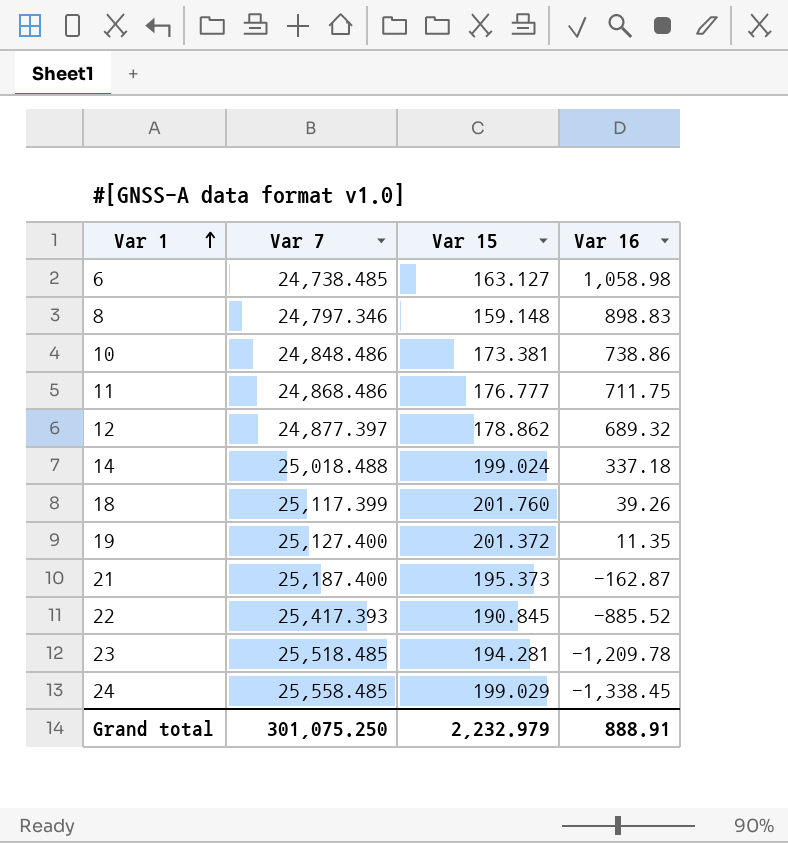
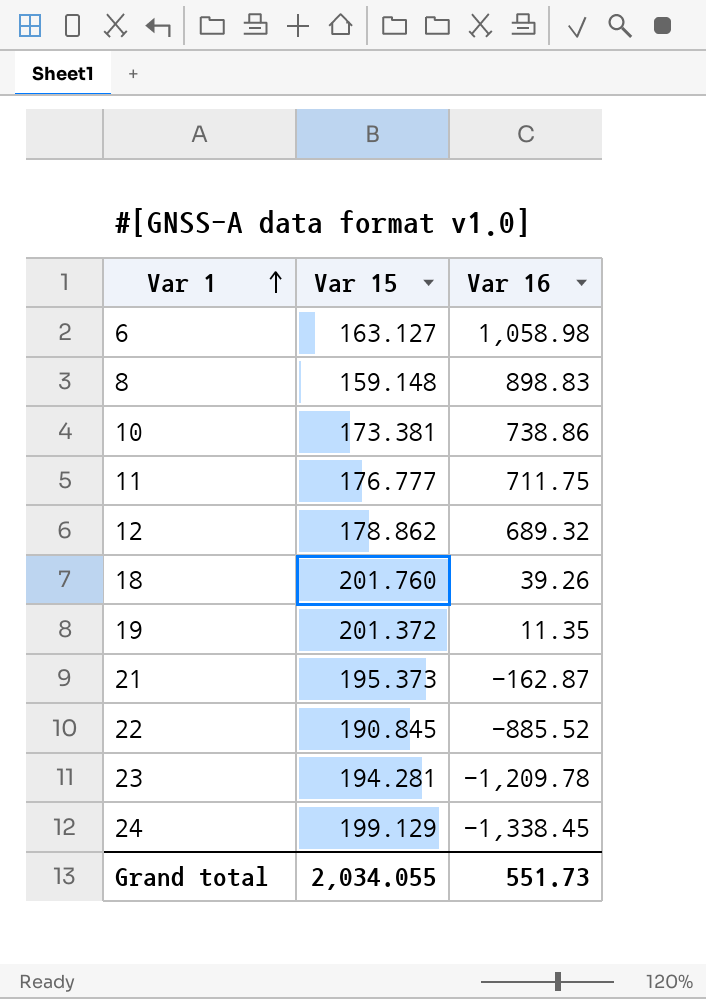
column Var 7 | position: 2 -> none
row 14: 25,018.488 | 199.024 | 337.18 -> none
24 | Var 15: 199.029 -> 199.129
Grand total | Var 15: 2,232.979 -> 2,034.055
Grand total | Var 16: 888.91 -> 551.73

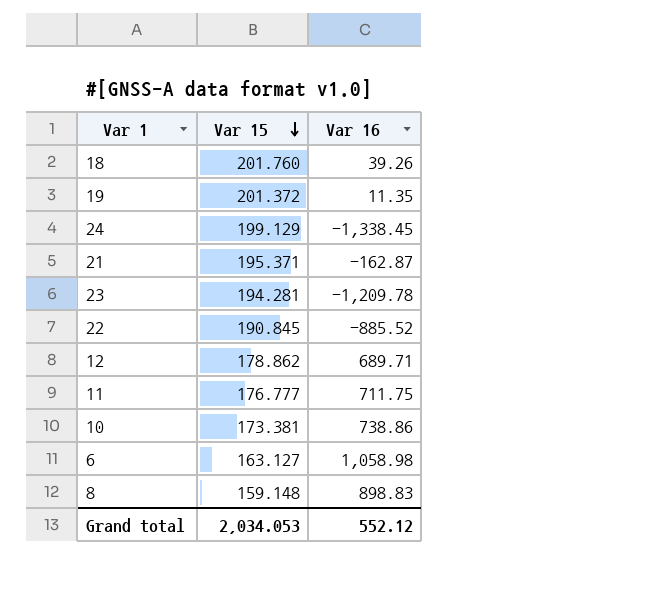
row order: Var 1 ascending -> Var 15 descending
21 | Var 15: 195.373 -> 195.371
12 | Var 16: 689.32 -> 689.71
Grand total | Var 15: 2,034.055 -> 2,034.053
Grand total | Var 16: 551.73 -> 552.12

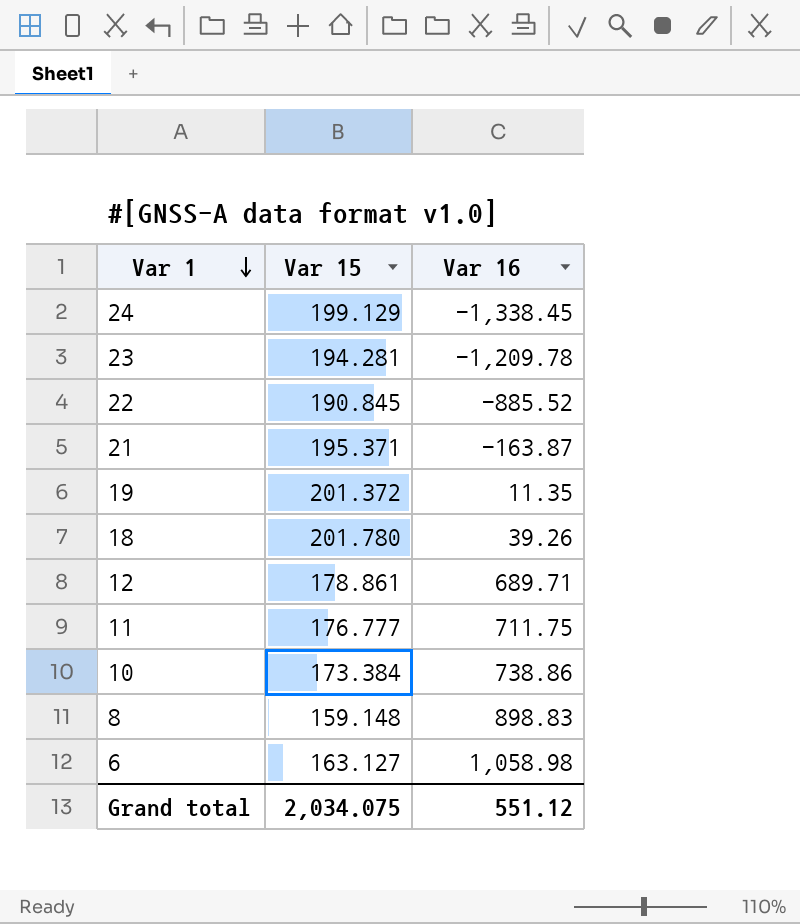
row order: Var 15 descending -> Var 1 descending
21 | Var 16: -162.87 -> -163.87
18 | Var 15: 201.760 -> 201.780
12 | Var 15: 178.862 -> 178.861
10 | Var 15: 173.381 -> 173.384
Grand total | Var 15: 2,034.053 -> 2,034.075
Grand total | Var 16: 552.12 -> 551.12

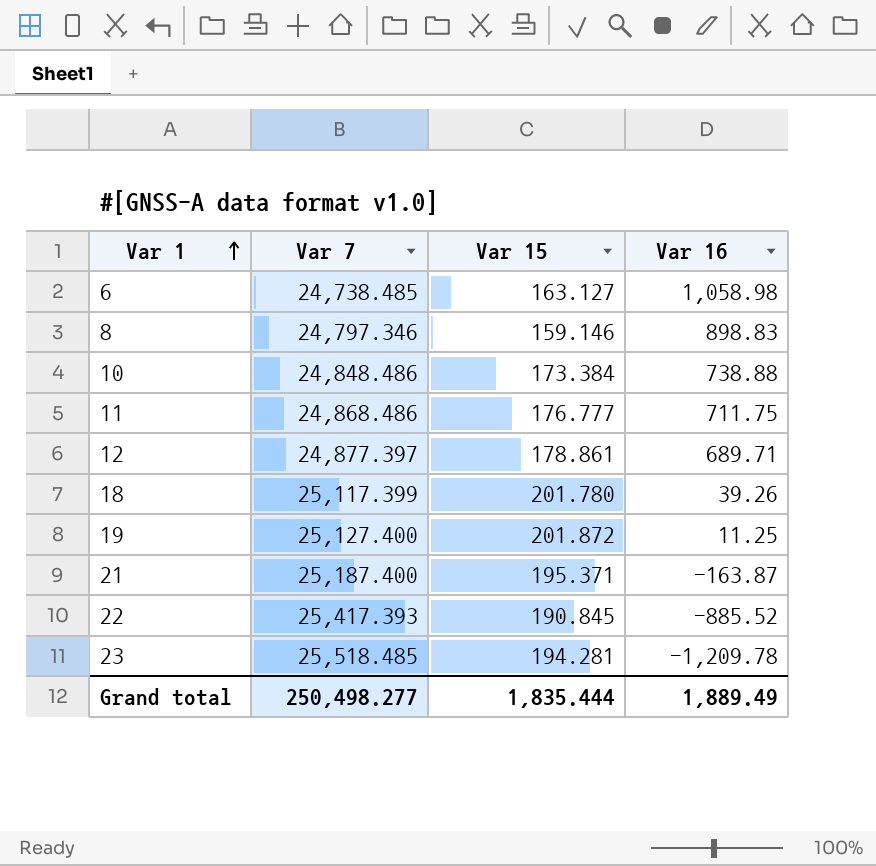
row order: Var 1 descending -> Var 1 ascending
column Var 7 | position: none -> 2
row 24: 199.129 | -1,338.45 -> none
8 | Var 15: 159.148 -> 159.146
10 | Var 16: 738.86 -> 738.88
19 | Var 15: 201.372 -> 201.872
19 | Var 16: 11.35 -> 11.25
Grand total | Var 15: 2,034.075 -> 1,835.444
Grand total | Var 16: 551.12 -> 1,889.49

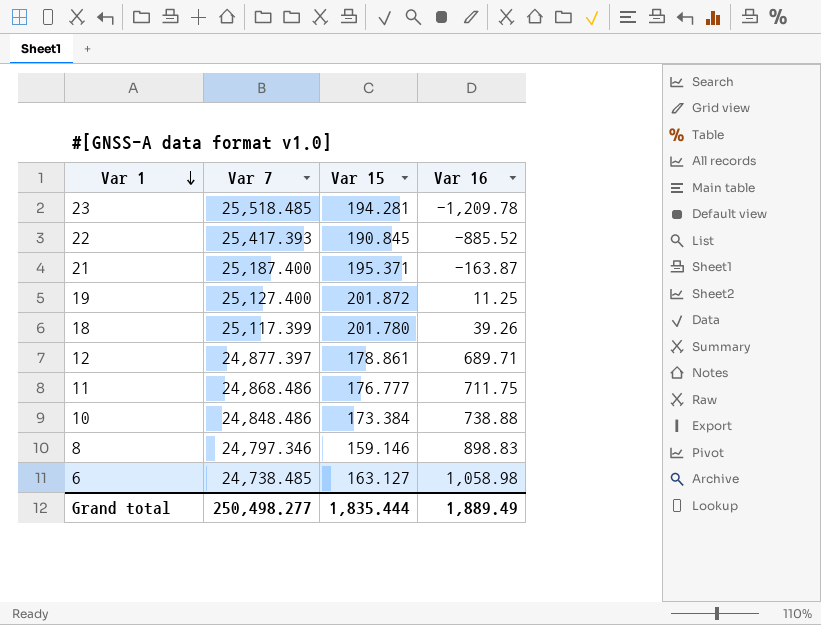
row order: Var 1 ascending -> Var 1 descending

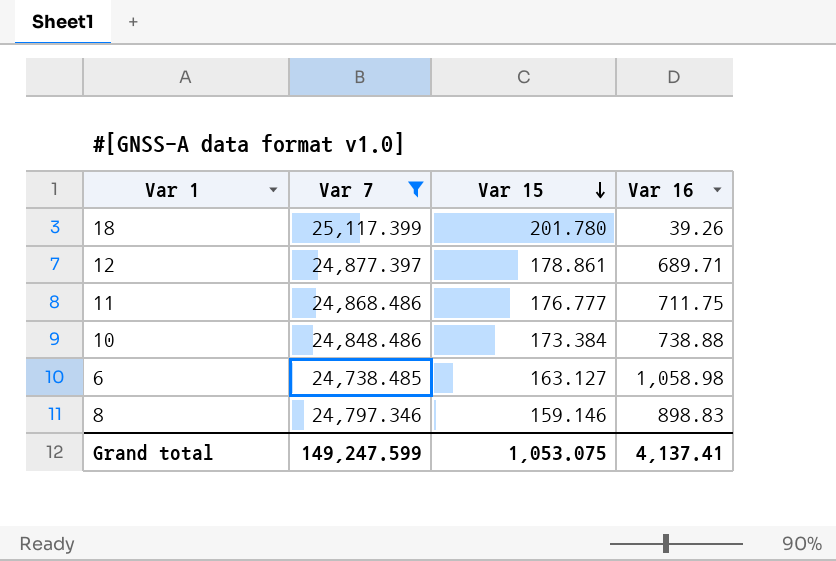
filter: none -> Var 7 <= 25,117.399
row order: Var 1 descending -> Var 15 descending
Grand total | Var 7: 250,498.277 -> 149,247.599
Grand total | Var 15: 1,835.444 -> 1,053.075
Grand total | Var 16: 1,889.49 -> 4,137.41

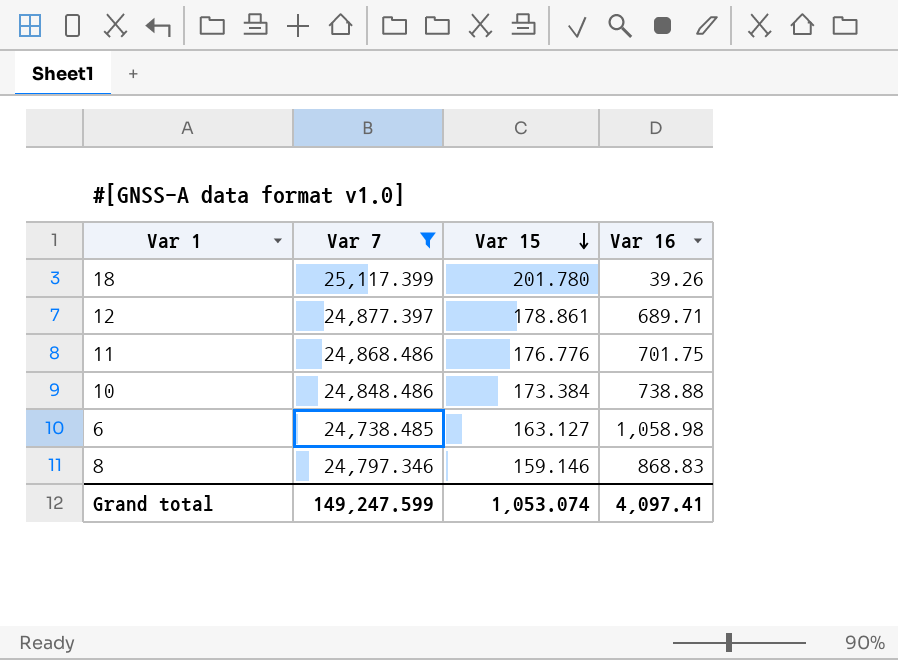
11 | Var 15: 176.777 -> 176.776
11 | Var 16: 711.75 -> 701.75
8 | Var 16: 898.83 -> 868.83
Grand total | Var 15: 1,053.075 -> 1,053.074
Grand total | Var 16: 4,137.41 -> 4,097.41

